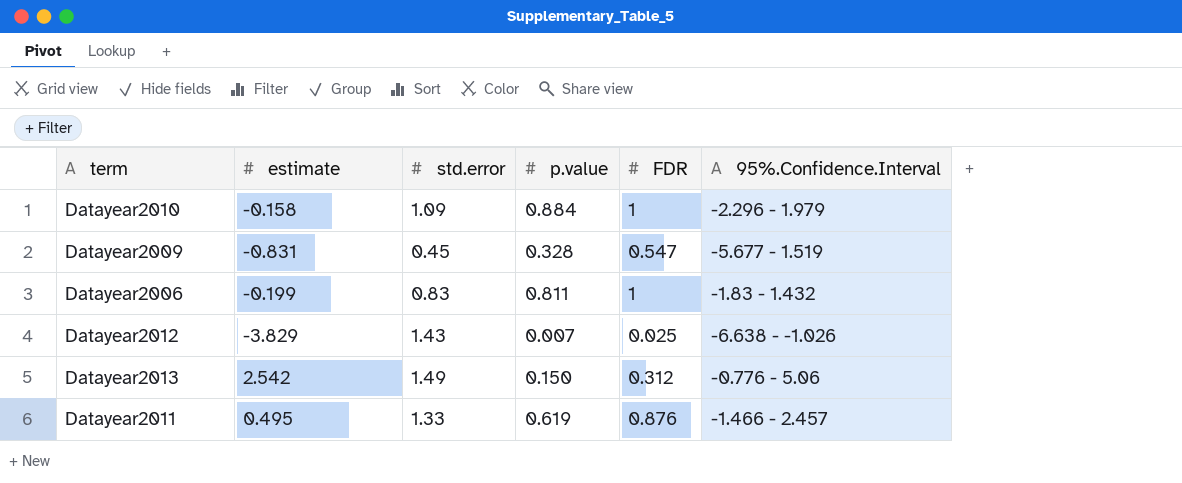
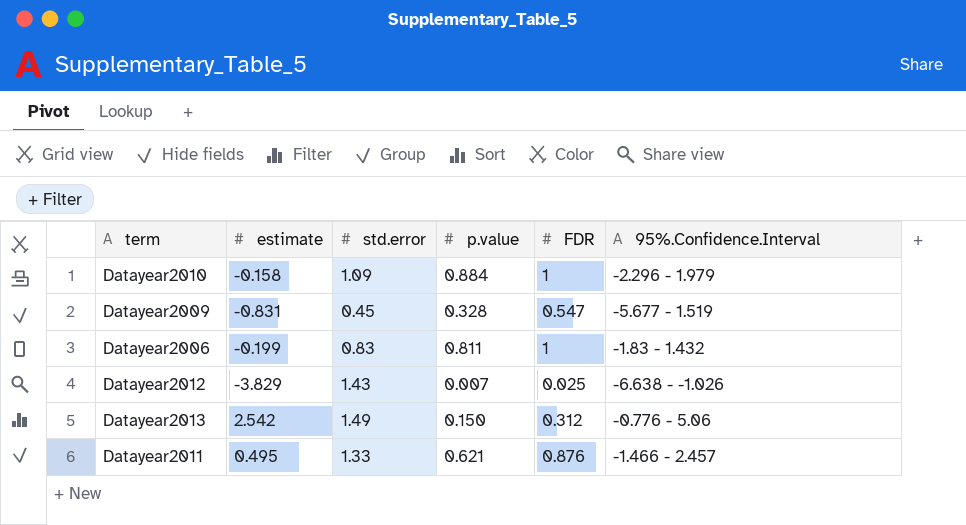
Datayear2011 | p.value: 0.619 -> 0.621

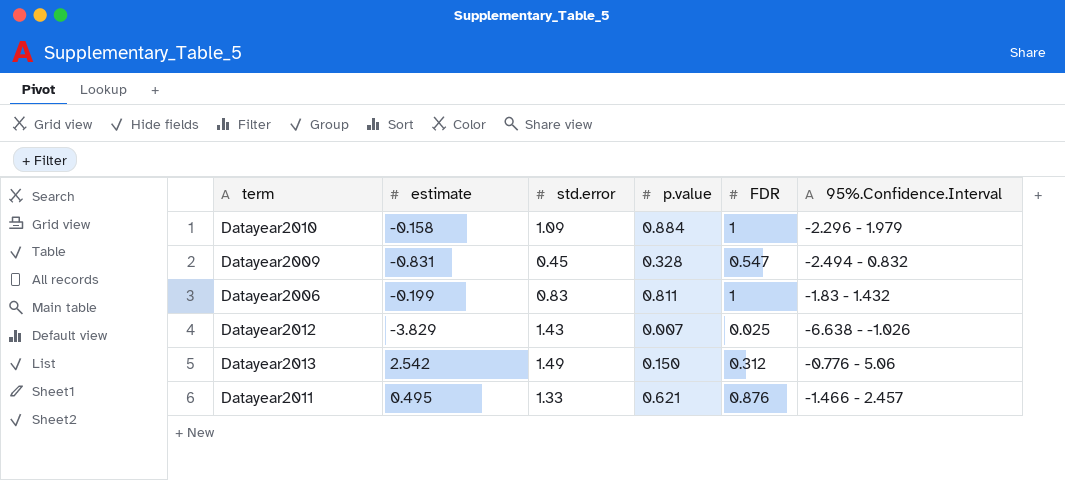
Datayear2009 | 95%.Confidence.Interval: -5.677 - 1.519 -> -2.494 - 0.832

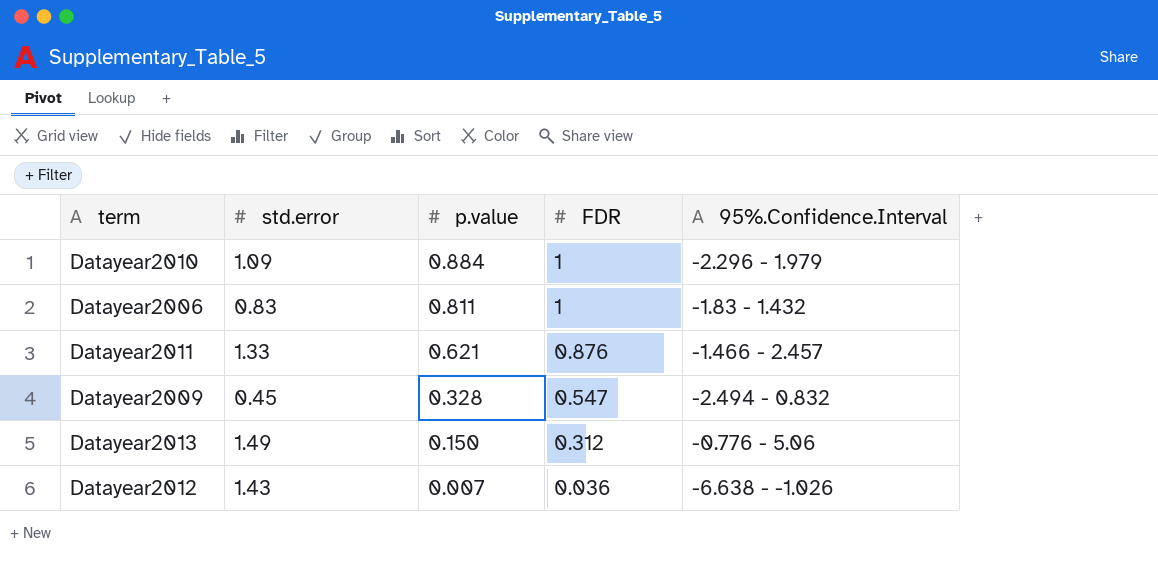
row order: none -> p.value descending
column estimate | position: 2 -> none
Datayear2012 | FDR: 0.025 -> 0.036

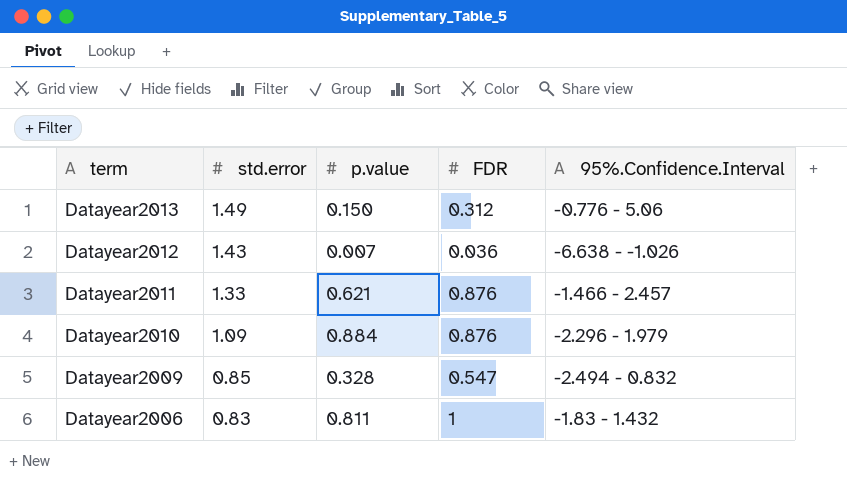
row order: p.value descending -> term descending
Datayear2010 | FDR: 1 -> 0.876
Datayear2009 | std.error: 0.45 -> 0.85

